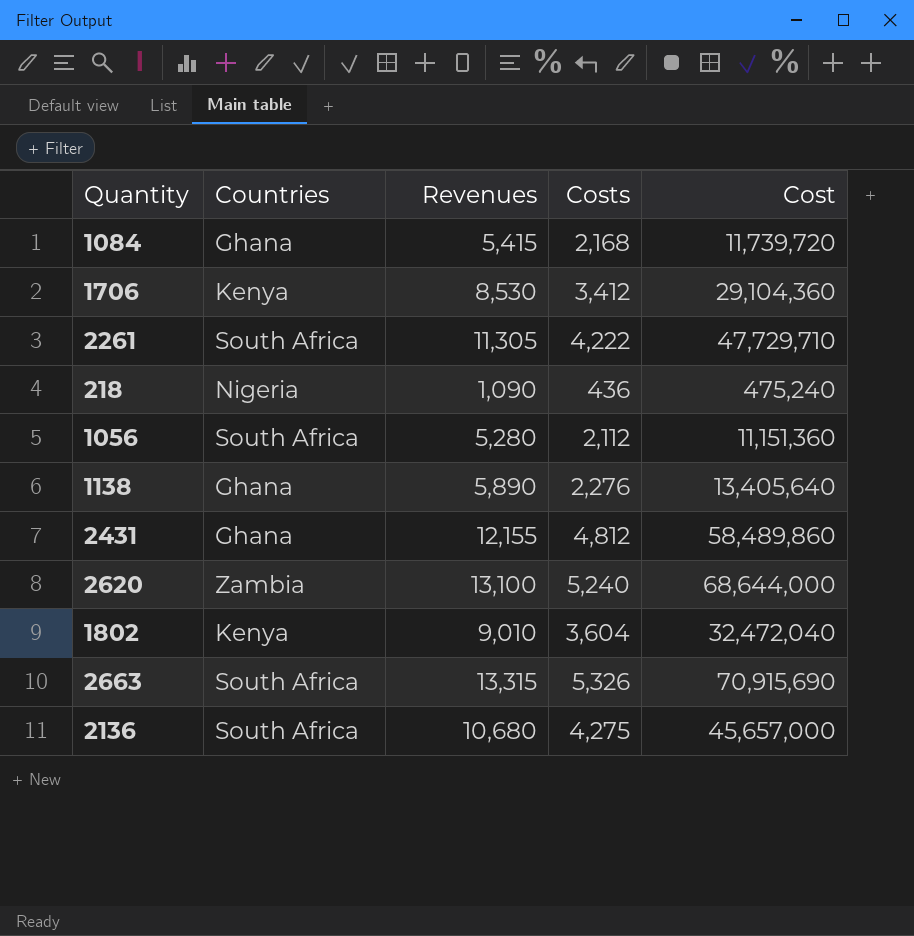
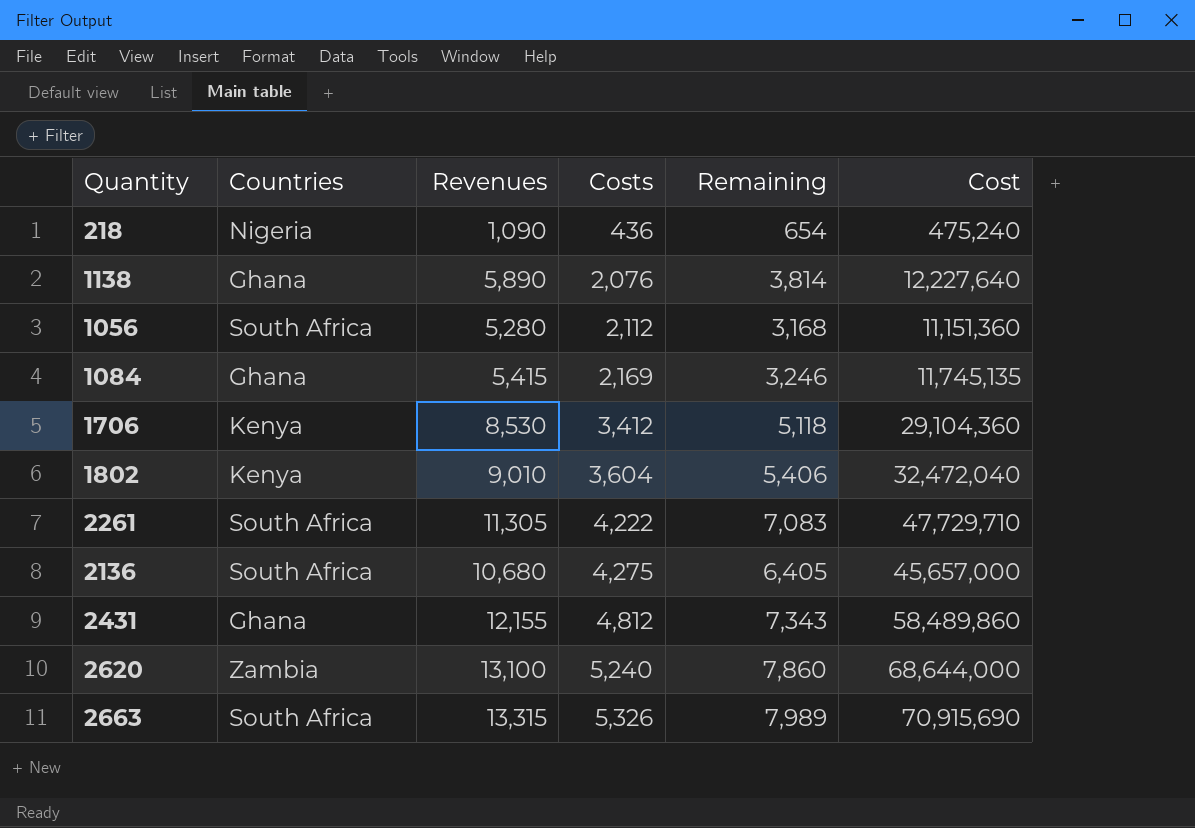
row order: none -> Costs ascending
column Remaining | formula: none -> [Revenues] - [Costs]
1138 | Costs: 2,276 -> 2,076
1138 | Cost: 13,405,640 -> 12,227,640
1084 | Costs: 2,168 -> 2,169
1084 | Cost: 11,739,720 -> 11,745,135

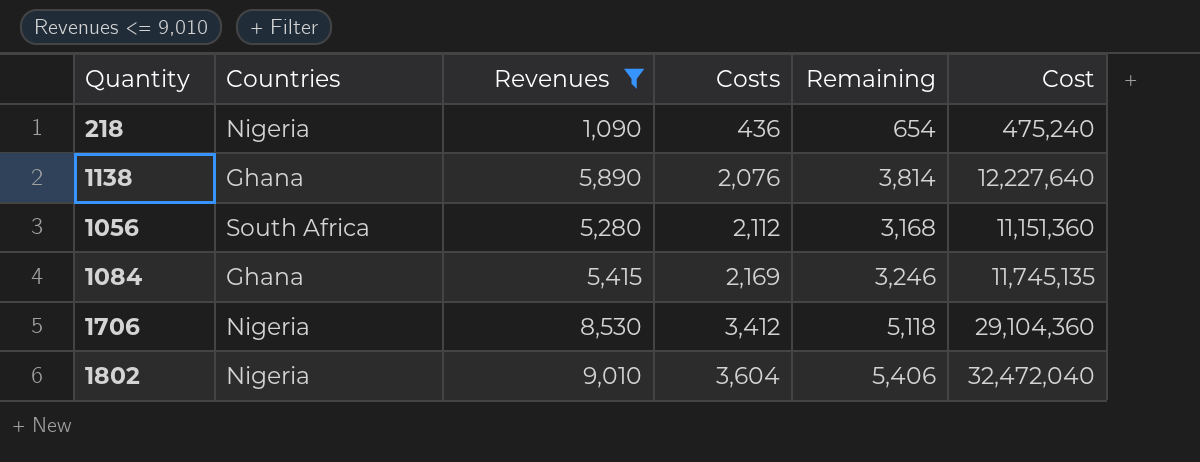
filter: none -> Revenues <= 9,010
1706 | Countries: Kenya -> Nigeria
1802 | Countries: Kenya -> Nigeria

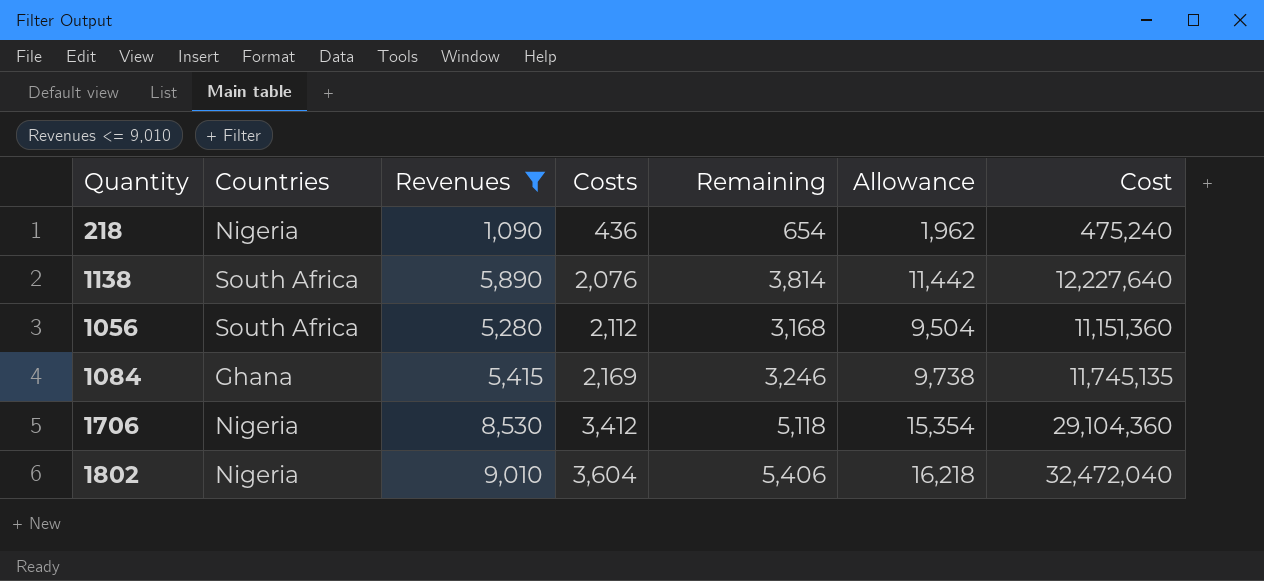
column Allowance | formula: none -> [Remaining] * 3
1138 | Countries: Ghana -> South Africa

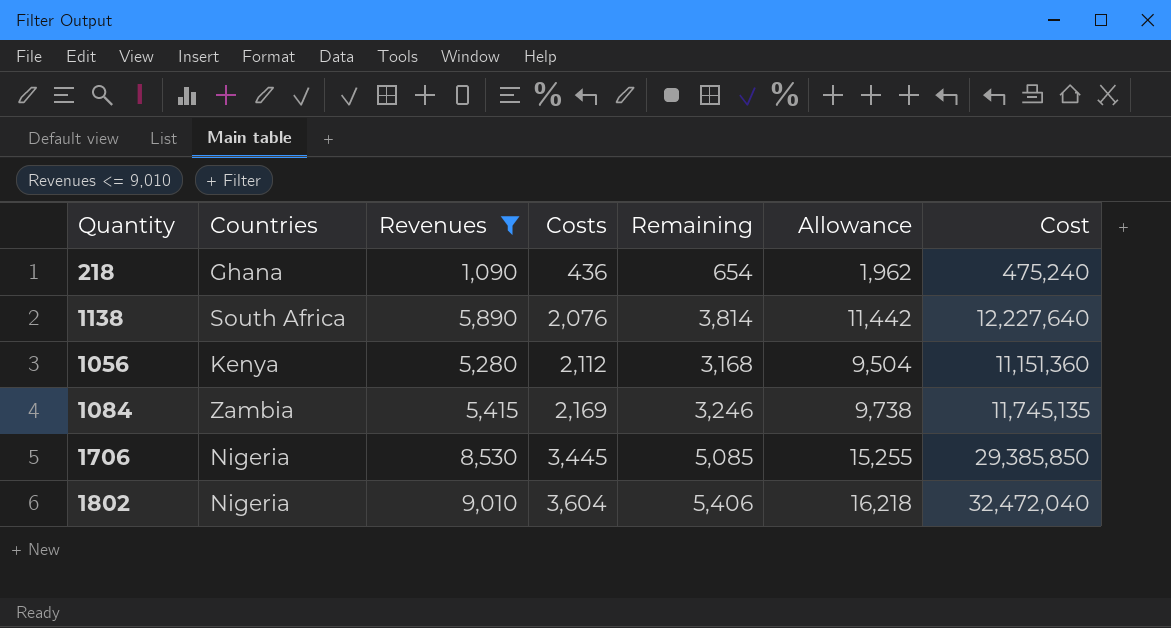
218 | Countries: Nigeria -> Ghana
1056 | Countries: South Africa -> Kenya
1084 | Countries: Ghana -> Zambia
1706 | Costs: 3,412 -> 3,445
1706 | Remaining: 5,118 -> 5,085
1706 | Allowance: 15,354 -> 15,255
1706 | Cost: 29,104,360 -> 29,385,850

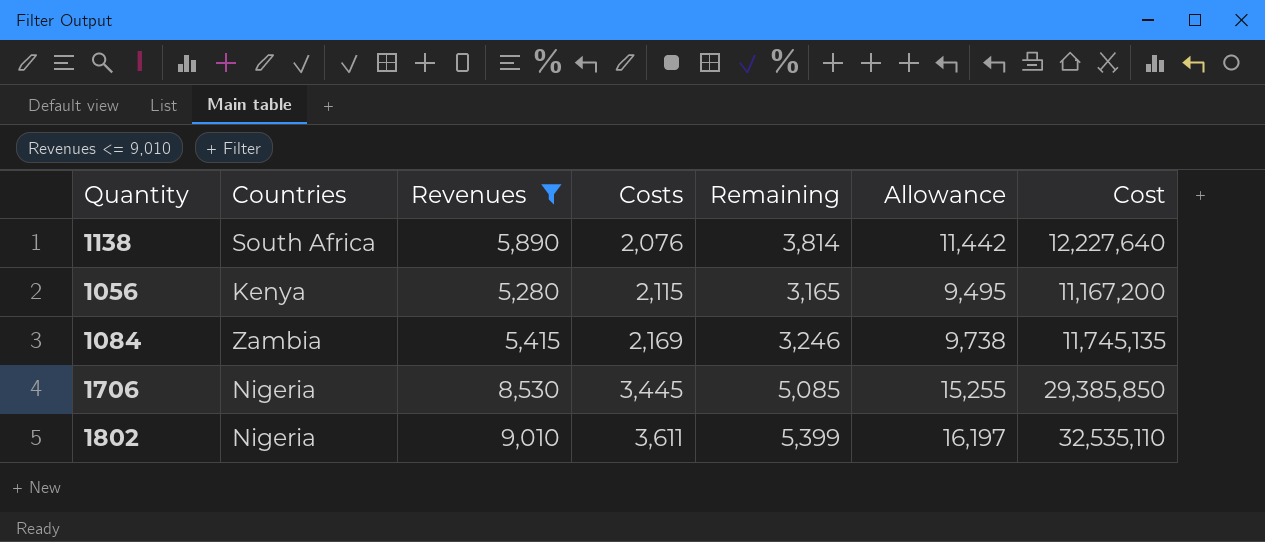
row 218: Ghana | 1,090 | 436 | 654 | 1,962 | 475,240 -> none
1056 | Costs: 2,112 -> 2,115
1056 | Remaining: 3,168 -> 3,165
1056 | Allowance: 9,504 -> 9,495
1056 | Cost: 11,151,360 -> 11,167,200
1802 | Costs: 3,604 -> 3,611
1802 | Remaining: 5,406 -> 5,399
1802 | Allowance: 16,218 -> 16,197
1802 | Cost: 32,472,040 -> 32,535,110

